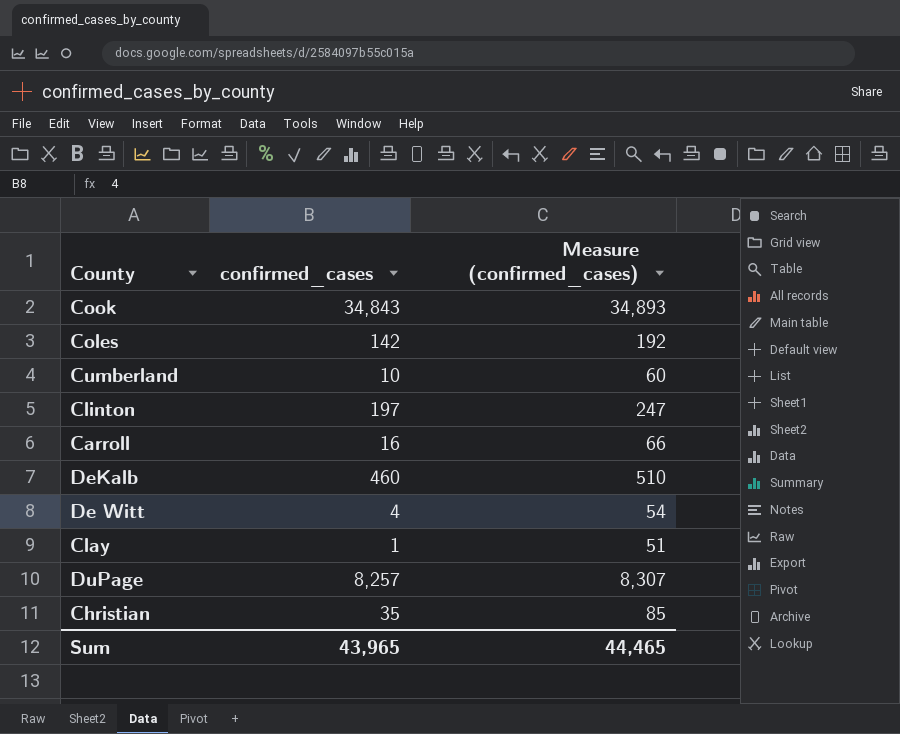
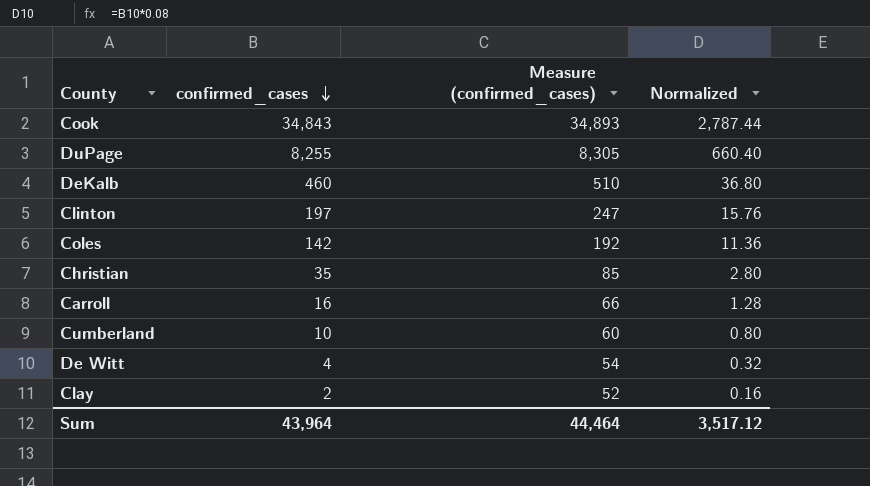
row order: none -> confirmed_cases descending
column Normalized | formula: none -> [confirmed_cases] * 0.08
DuPage | confirmed_cases: 8,257 -> 8,255
DuPage | Measure (confirmed_cases): 8,307 -> 8,305
Clay | confirmed_cases: 1 -> 2
Clay | Measure (confirmed_cases): 51 -> 52
Sum | confirmed_cases: 43,965 -> 43,964
Sum | Measure (confirmed_cases): 44,465 -> 44,464

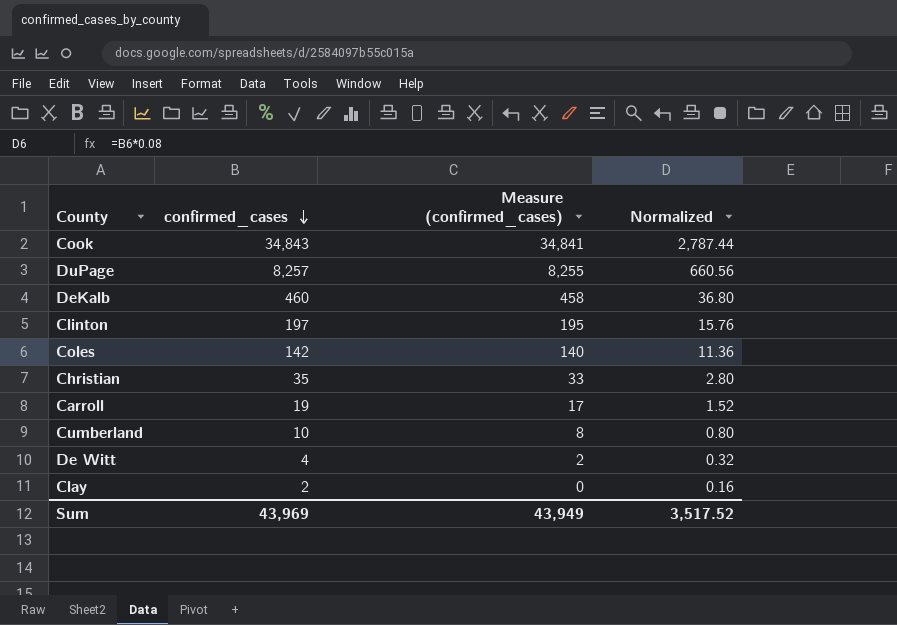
column Measure (confirmed_cases) | formula: [confirmed_cases] + 50 -> [confirmed_cases] - 2
DuPage | confirmed_cases: 8,255 -> 8,257
DuPage | Normalized: 660.40 -> 660.56
Carroll | confirmed_cases: 16 -> 19
Carroll | Normalized: 1.28 -> 1.52
Sum | confirmed_cases: 43,964 -> 43,969
Sum | Measure (confirmed_cases): 44,464 -> 43,949
Sum | Normalized: 3,517.12 -> 3,517.52

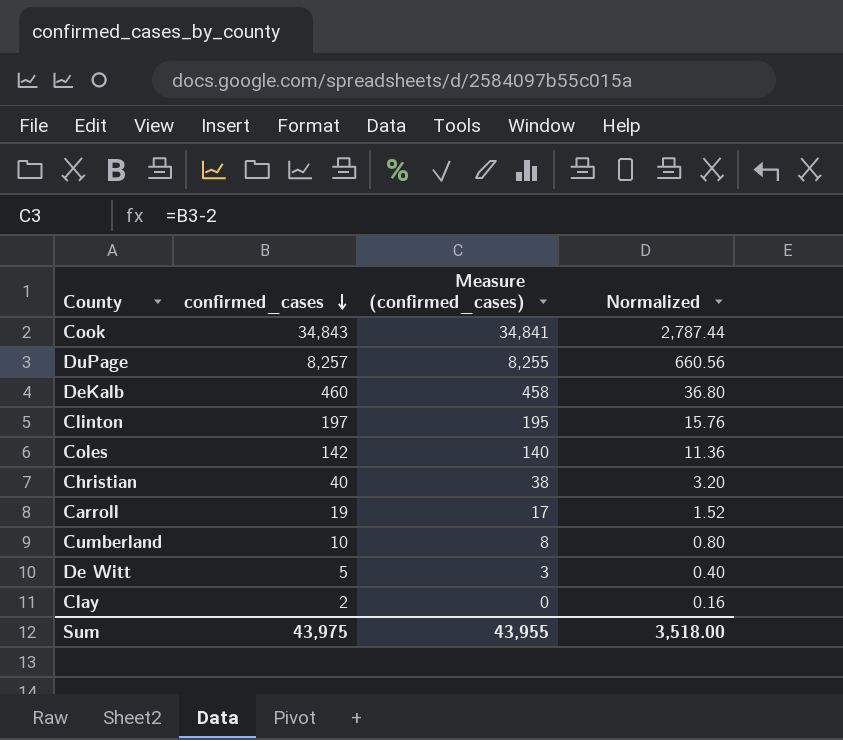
Christian | confirmed_cases: 35 -> 40
Christian | Measure (confirmed_cases): 33 -> 38
Christian | Normalized: 2.80 -> 3.20
De Witt | confirmed_cases: 4 -> 5
De Witt | Measure (confirmed_cases): 2 -> 3
De Witt | Normalized: 0.32 -> 0.40
Sum | confirmed_cases: 43,969 -> 43,975
Sum | Measure (confirmed_cases): 43,949 -> 43,955
Sum | Normalized: 3,517.52 -> 3,518.00

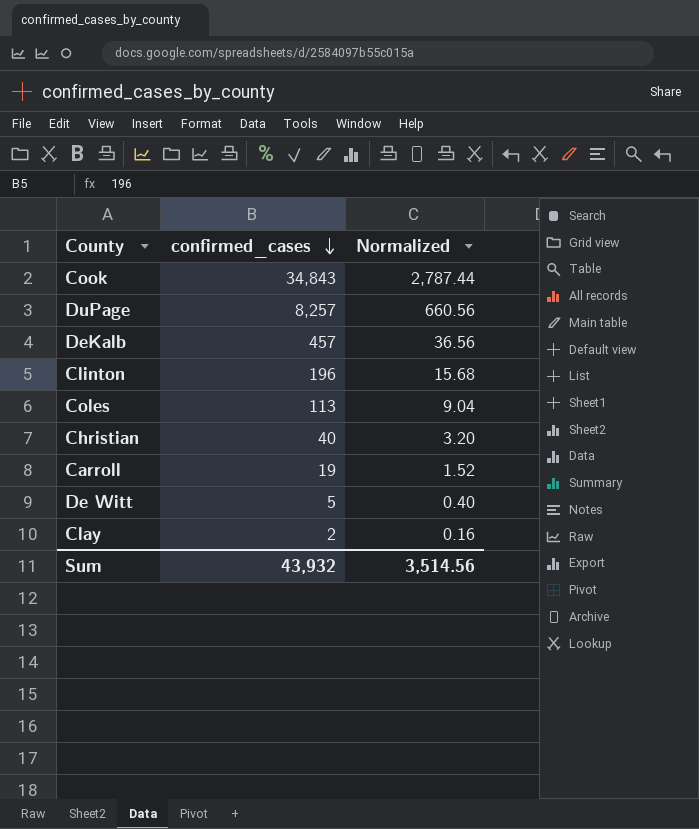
column Measure (confirmed_cases) | formula: [confirmed_cases] - 2 -> none
row Cumberland: 10 | 8 | 0.80 -> none
DeKalb | confirmed_cases: 460 -> 457
DeKalb | Normalized: 36.80 -> 36.56
Clinton | confirmed_cases: 197 -> 196
Clinton | Normalized: 15.76 -> 15.68
Coles | confirmed_cases: 142 -> 113
Coles | Normalized: 11.36 -> 9.04
Sum | confirmed_cases: 43,975 -> 43,932
Sum | Normalized: 3,518.00 -> 3,514.56

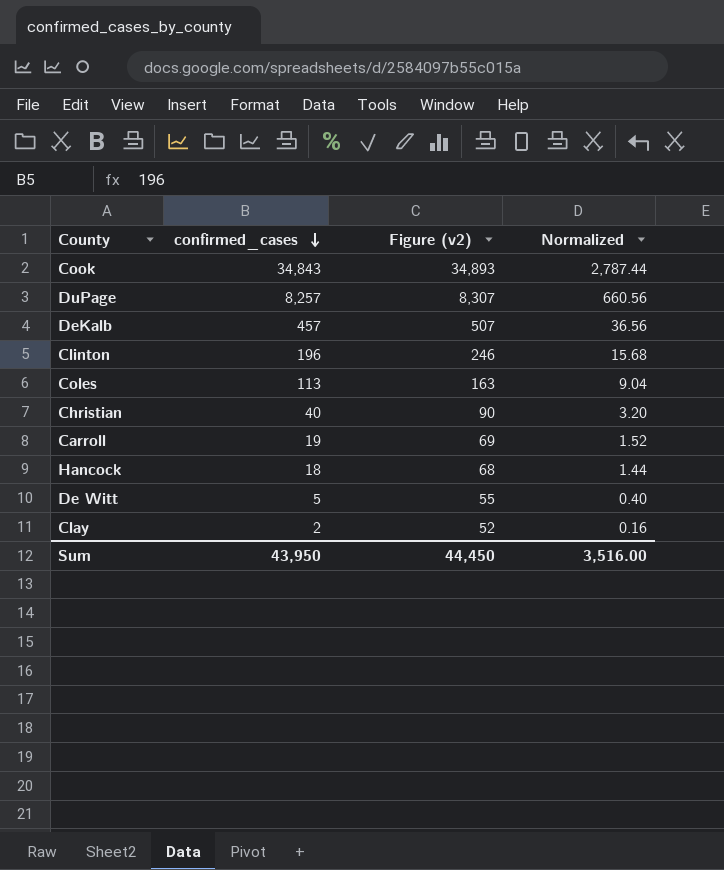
column Figure (v2) | formula: none -> [confirmed_cases] + 50
row Hancock: none -> 18 | 68 | 1.44
Sum | confirmed_cases: 43,932 -> 43,950
Sum | Normalized: 3,514.56 -> 3,516.00

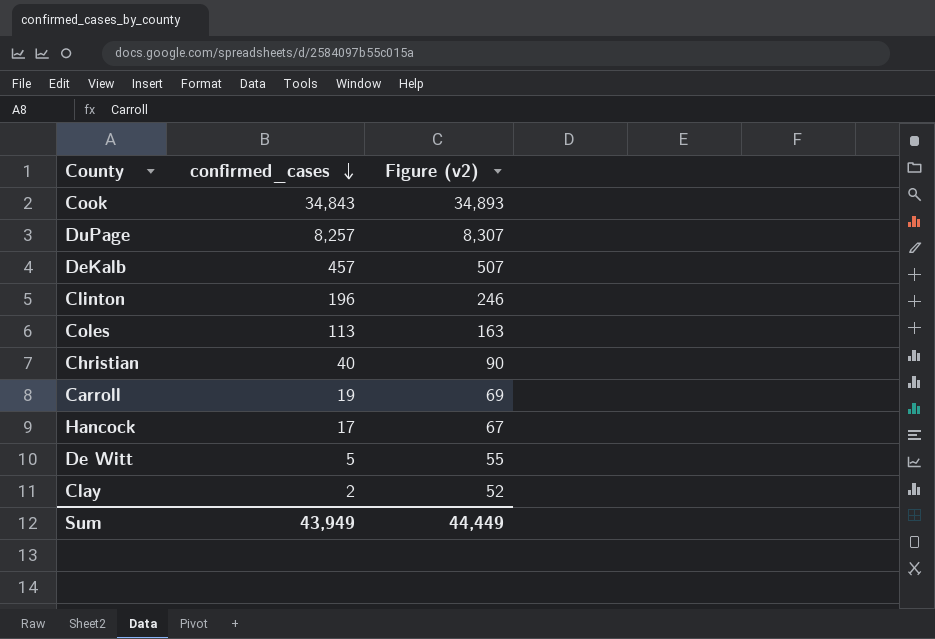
column Normalized | formula: [confirmed_cases] * 0.08 -> none
Hancock | confirmed_cases: 18 -> 17
Hancock | Figure (v2): 68 -> 67
Sum | confirmed_cases: 43,950 -> 43,949
Sum | Figure (v2): 44,450 -> 44,449

